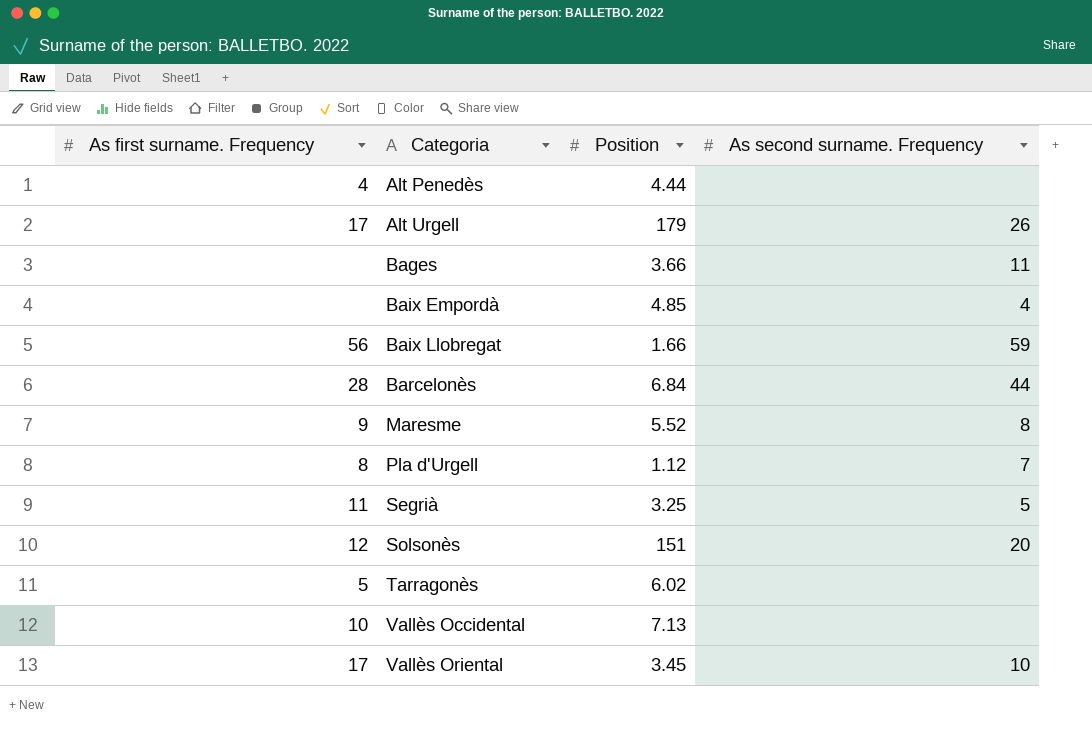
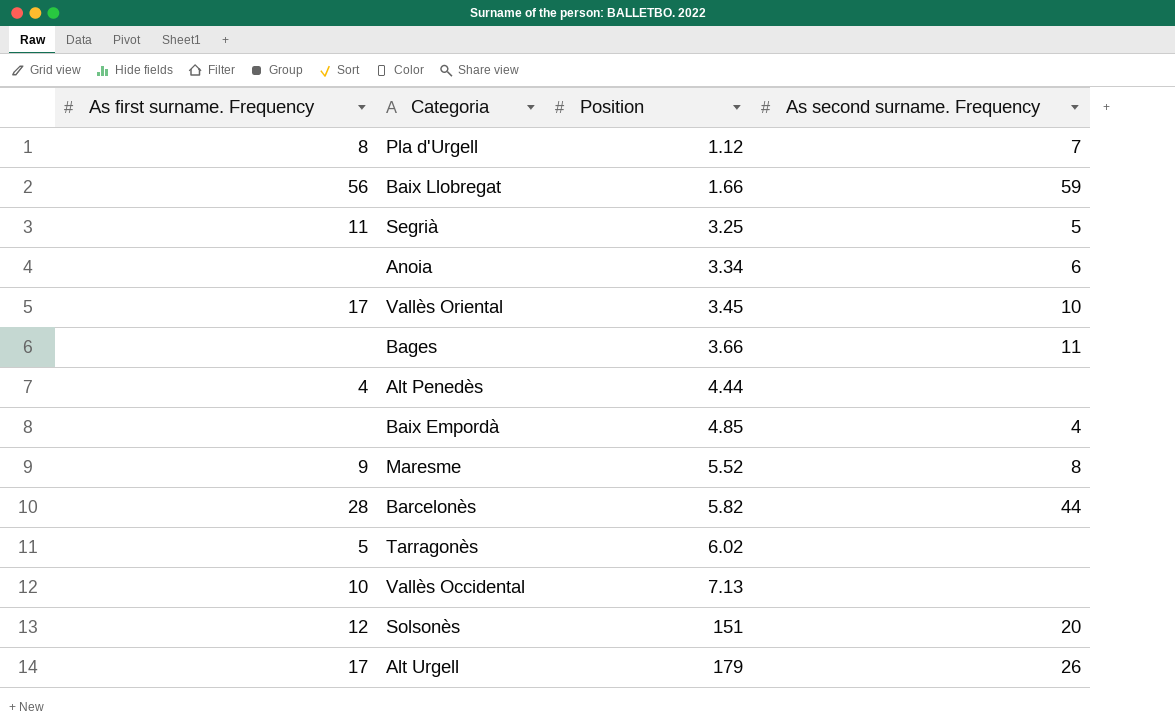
row order: Categoria ascending -> Position ascending
row Anoia: none -> none | 3.34 | 6
Barcelonès | Position: 6.84 -> 5.82

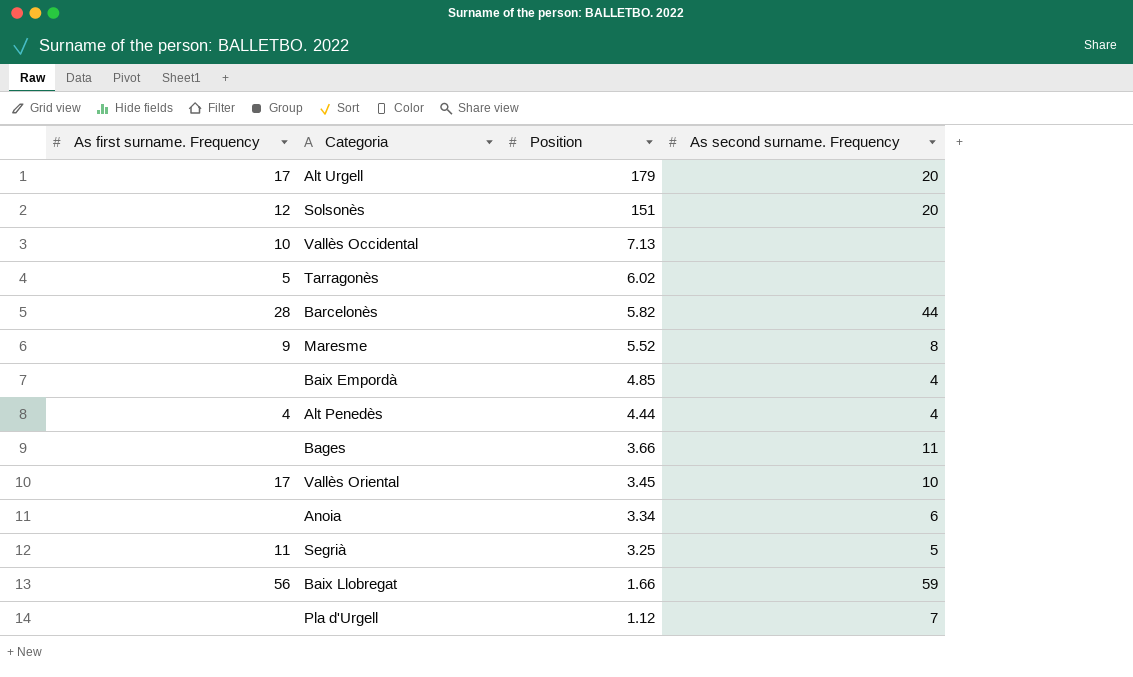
row order: Position ascending -> Position descending
Alt Urgell | As second surname. Frequency: 26 -> 20
Alt Penedès | As second surname. Frequency: none -> 4
Pla d'Urgell | As first surname. Frequency: 8 -> none

